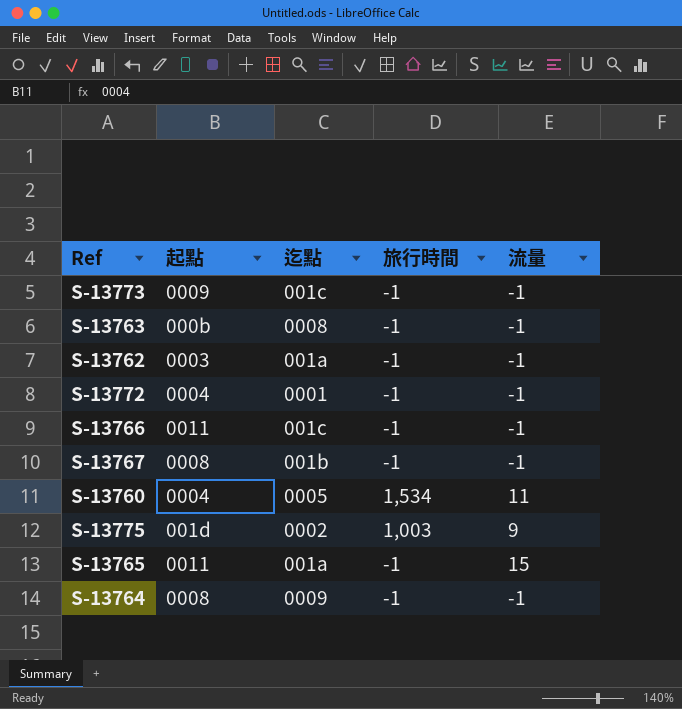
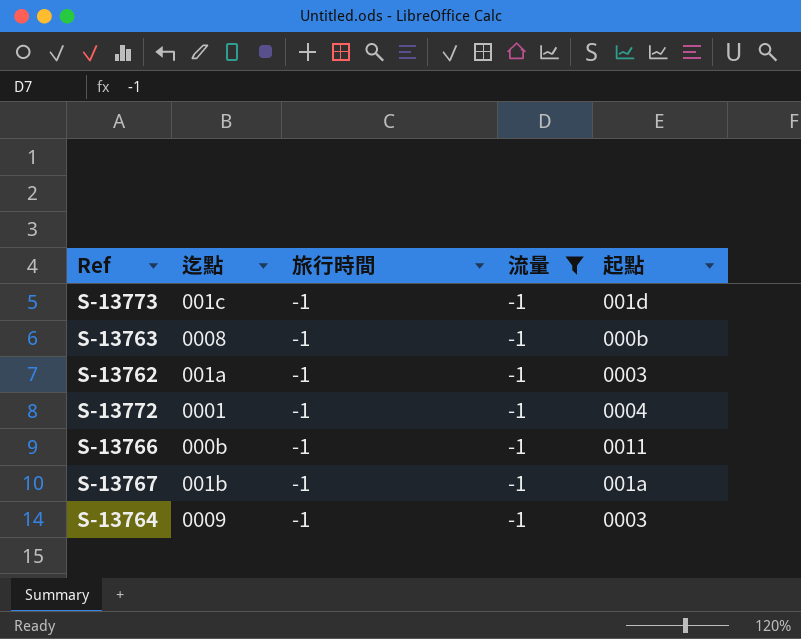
filter: none -> 流量 = -1
column 起點 | position: 2 -> 5
S-13773 | 起點: 0009 -> 001d
S-13766 | 迄點: 001c -> 000b
S-13767 | 起點: 0008 -> 001a
S-13764 | 起點: 0008 -> 0003

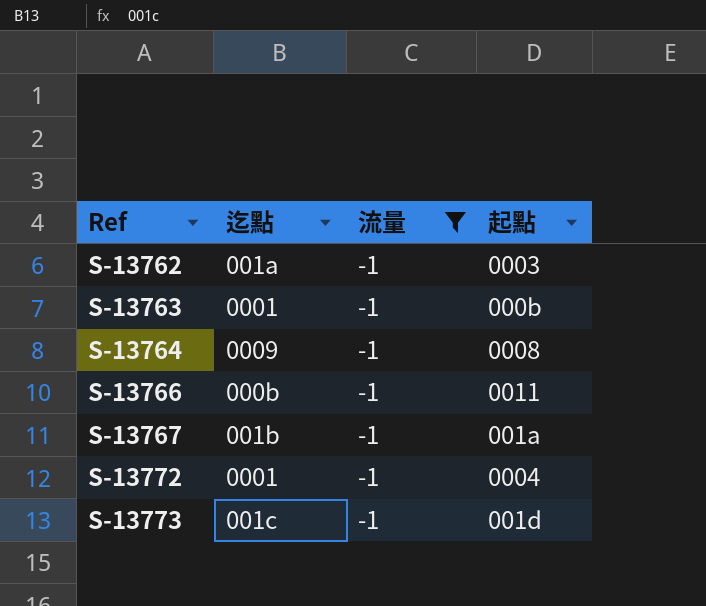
row order: none -> Ref ascending
column 旅行時間 | position: 3 -> none
S-13763 | 迄點: 0008 -> 0001
S-13764 | 起點: 0003 -> 0008

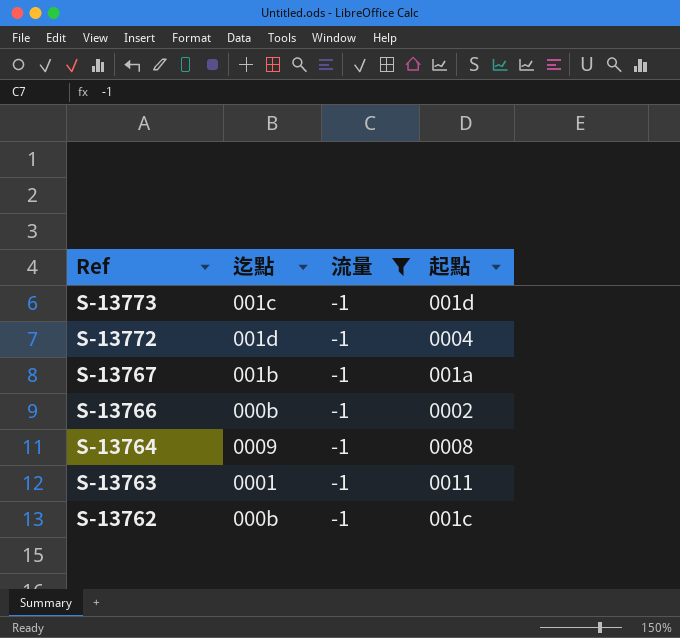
row order: Ref ascending -> Ref descending
S-13772 | 迄點: 0001 -> 001d
S-13766 | 起點: 0011 -> 0002
S-13763 | 起點: 000b -> 0011
S-13762 | 迄點: 001a -> 000b
S-13762 | 起點: 0003 -> 001c

